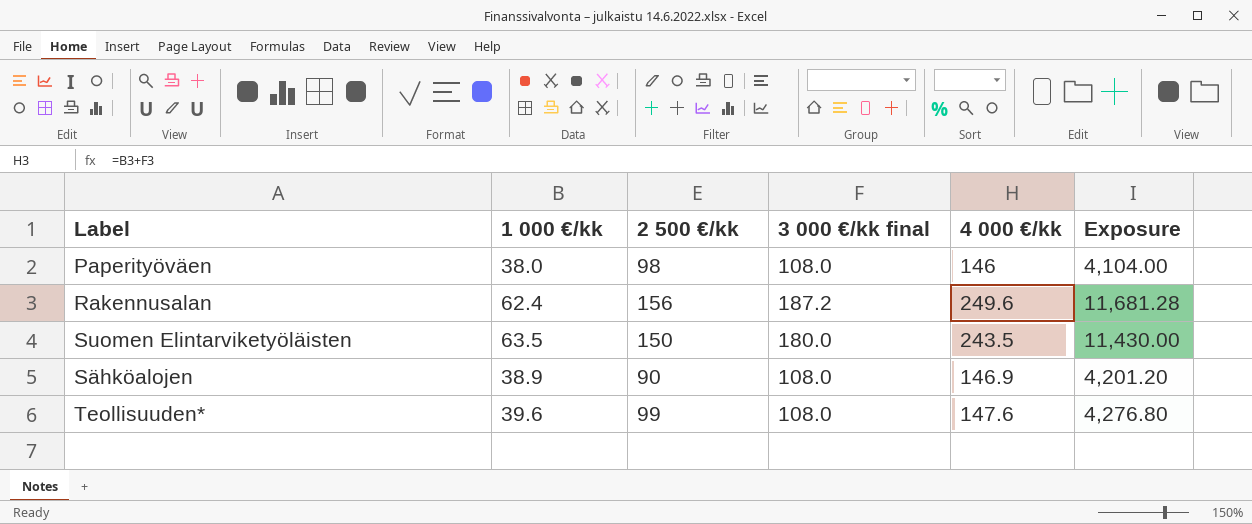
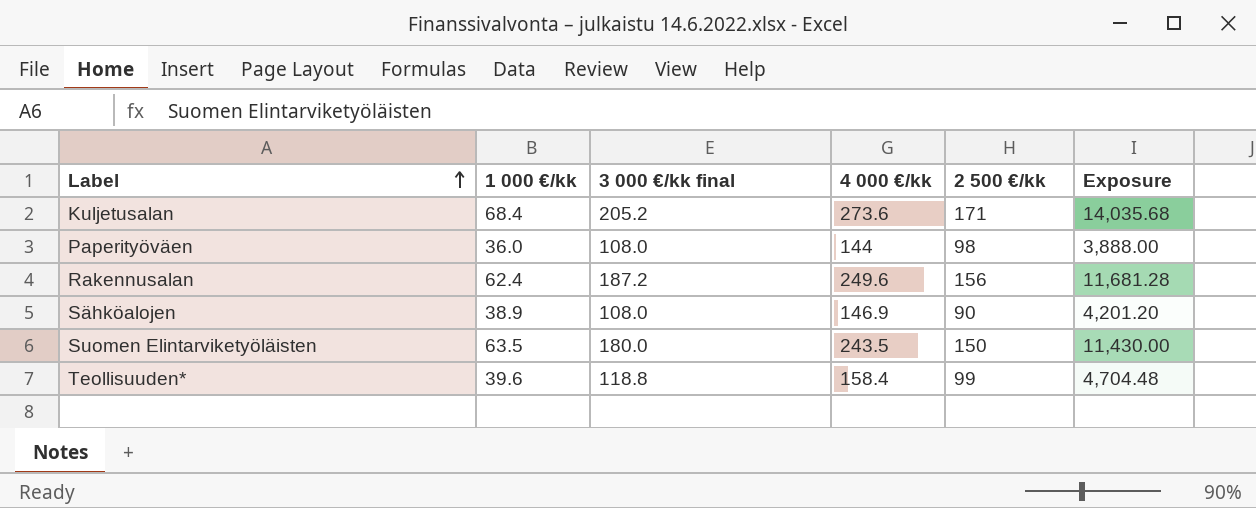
row order: none -> Label ascending
column 2 500 €/kk | position: 3 -> 5
row Kuljetusalan: none -> 68.4 | 205.2 | 273.6 | 171 | 14,035.68
Paperityöväen | 1 000 €/kk: 38.0 -> 36.0
Paperityöväen | 4 000 €/kk: 146 -> 144
Paperityöväen | Exposure: 4,104.00 -> 3,888.00
Teollisuuden* | 3 000 €/kk final: 108.0 -> 118.8
Teollisuuden* | 4 000 €/kk: 147.6 -> 158.4
Teollisuuden* | Exposure: 4,276.80 -> 4,704.48

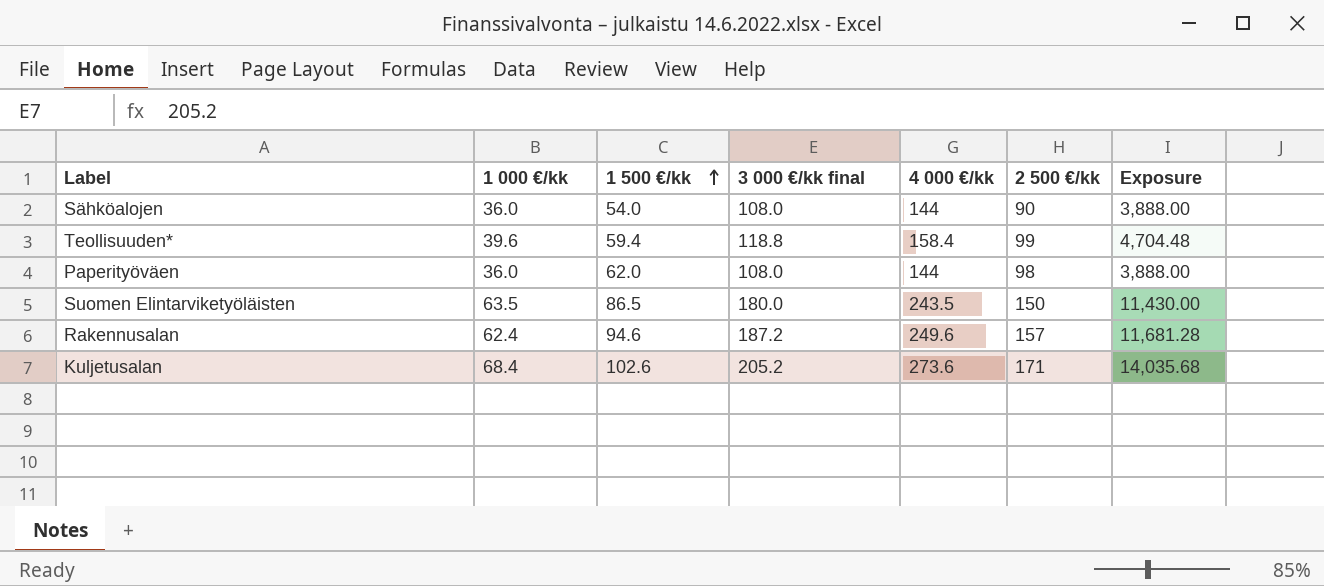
row order: Label ascending -> 1 500 €/kk ascending
column 1 500 €/kk | formula: none -> [2 500 €/kk] - [1 000 €/kk]
Sähköalojen | 1 000 €/kk: 38.9 -> 36.0
Sähköalojen | 4 000 €/kk: 146.9 -> 144
Sähköalojen | Exposure: 4,201.20 -> 3,888.00
Rakennusalan | 2 500 €/kk: 156 -> 157

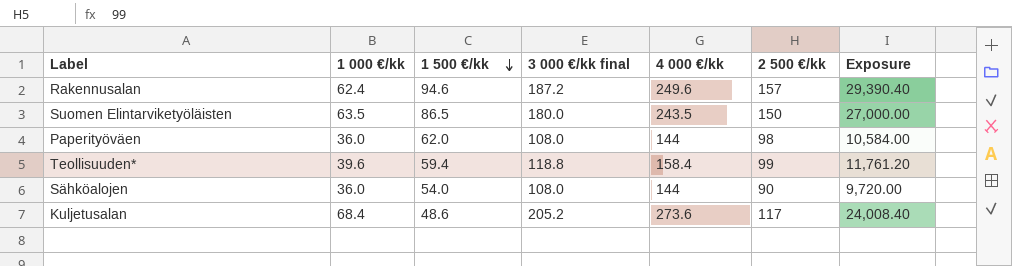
row order: 1 500 €/kk ascending -> 1 500 €/kk descending
column Exposure | formula: [1 000 €/kk] * [3 000 €/kk final] -> [3 000 €/kk final] * [2 500 €/kk]
Kuljetusalan | 1 500 €/kk: 102.6 -> 48.6
Kuljetusalan | 2 500 €/kk: 171 -> 117

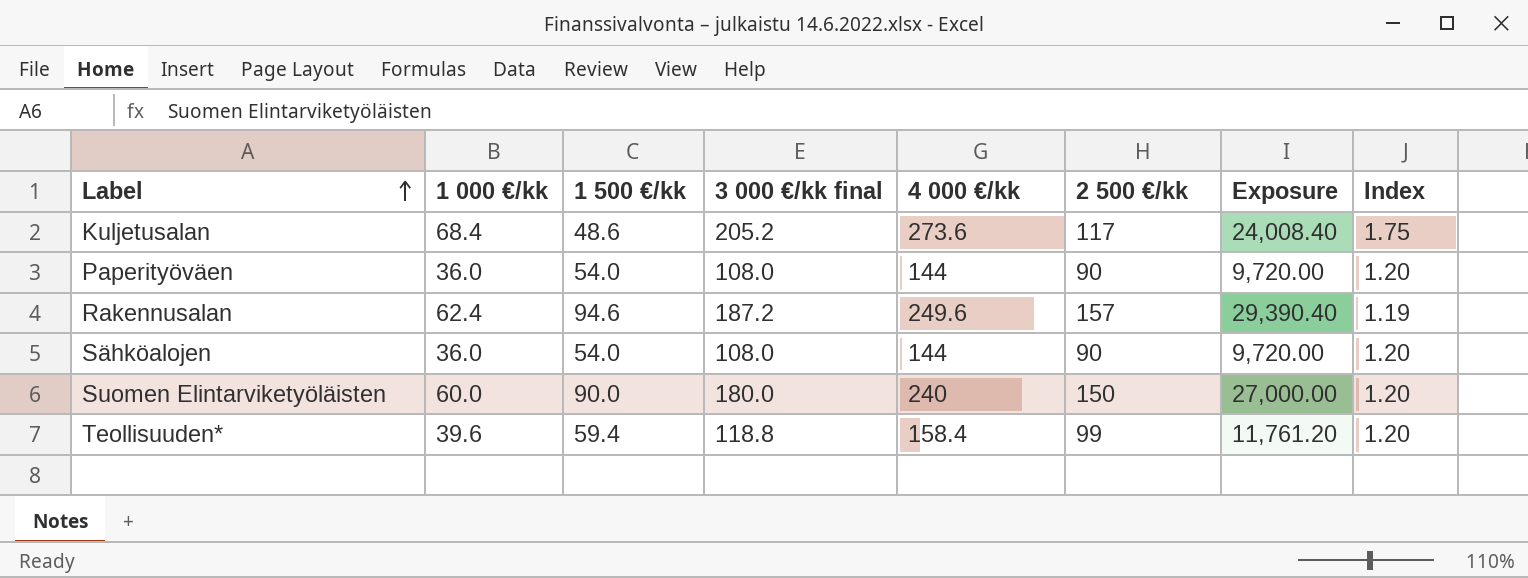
row order: 1 500 €/kk descending -> Label ascending
column Index | formula: none -> [3 000 €/kk final] / [2 500 €/kk]
Paperityöväen | 1 500 €/kk: 62.0 -> 54.0
Paperityöväen | 2 500 €/kk: 98 -> 90
Paperityöväen | Exposure: 10,584.00 -> 9,720.00
Suomen Elintarviketyöläisten | 1 000 €/kk: 63.5 -> 60.0
Suomen Elintarviketyöläisten | 1 500 €/kk: 86.5 -> 90.0
Suomen Elintarviketyöläisten | 4 000 €/kk: 243.5 -> 240

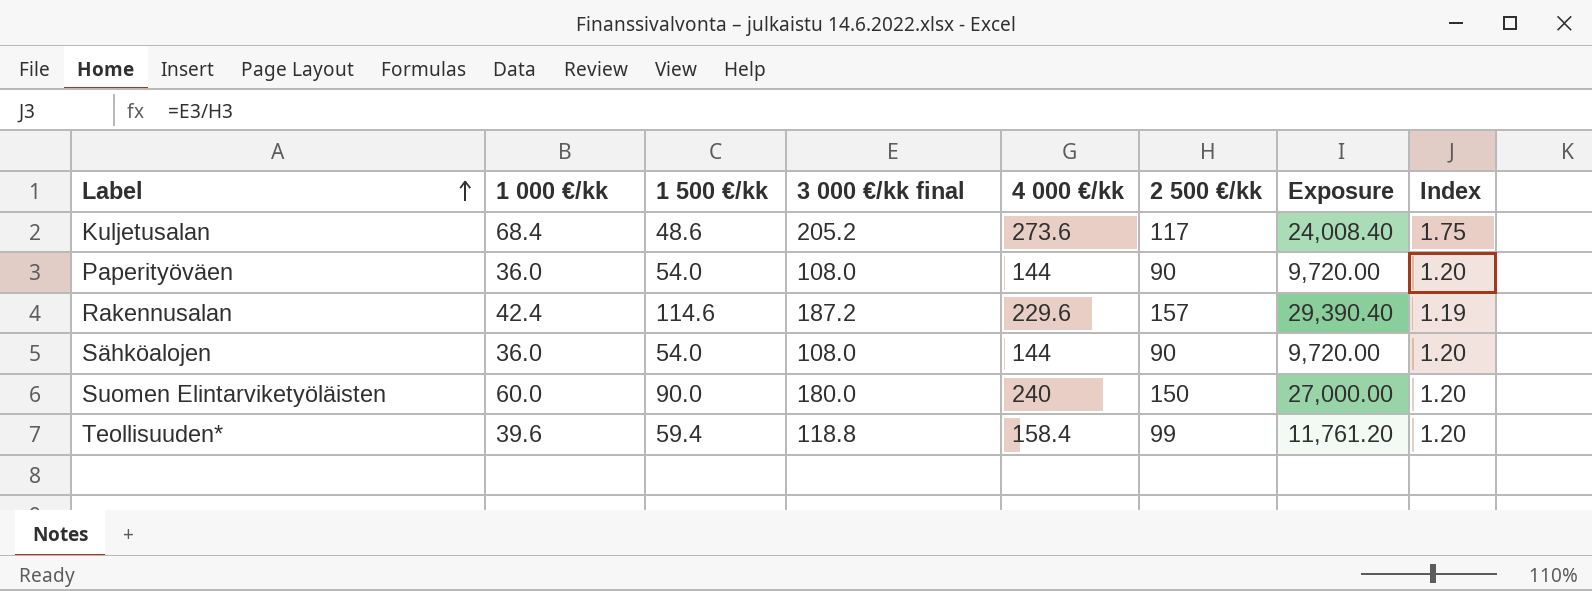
Rakennusalan | 1 000 €/kk: 62.4 -> 42.4
Rakennusalan | 1 500 €/kk: 94.6 -> 114.6
Rakennusalan | 4 000 €/kk: 249.6 -> 229.6

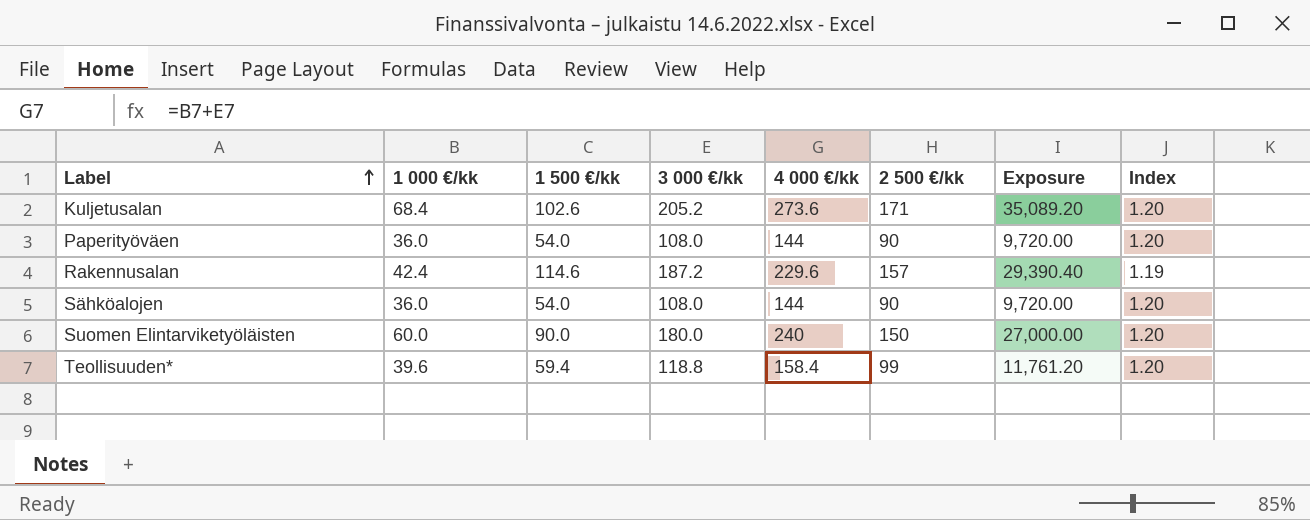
column name: 3 000 €/kk final -> 3 000 €/kk
Kuljetusalan | 1 500 €/kk: 48.6 -> 102.6
Kuljetusalan | 2 500 €/kk: 117 -> 171
Kuljetusalan | Exposure: 24,008.40 -> 35,089.20
Kuljetusalan | Index: 1.75 -> 1.20

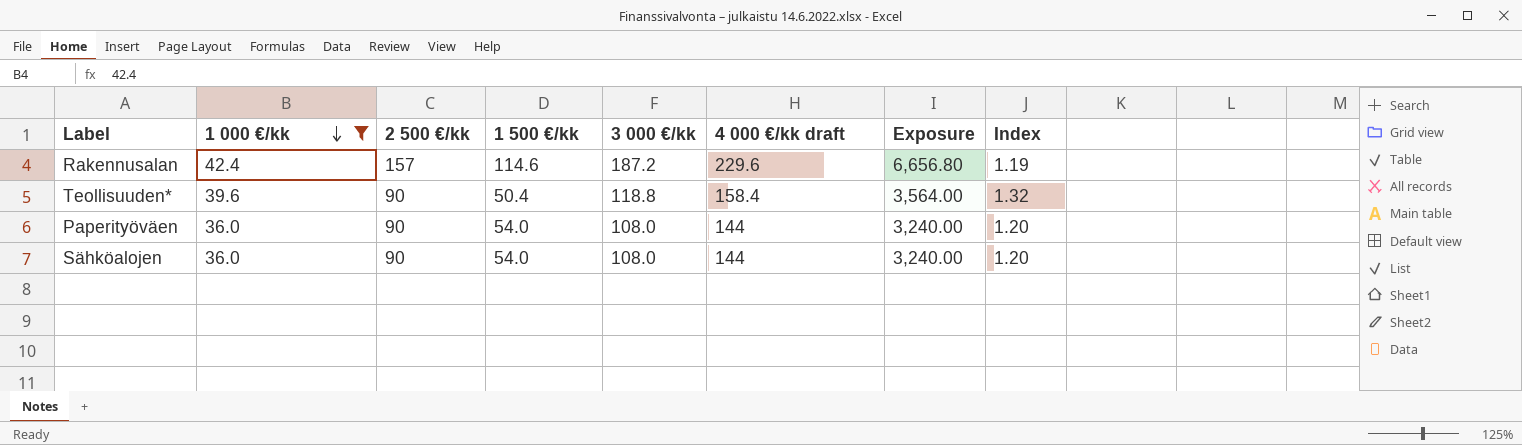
filter: none -> 1 000 €/kk <= 42.4
row order: Label ascending -> 1 000 €/kk descending
column 2 500 €/kk | position: 6 -> 3
column name: 4 000 €/kk -> 4 000 €/kk draft
column Exposure | formula: [3 000 €/kk] * [2 500 €/kk] -> [1 000 €/kk] * [2 500 €/kk]
Teollisuuden* | 2 500 €/kk: 99 -> 90
Teollisuuden* | 1 500 €/kk: 59.4 -> 50.4
Teollisuuden* | Index: 1.20 -> 1.32

